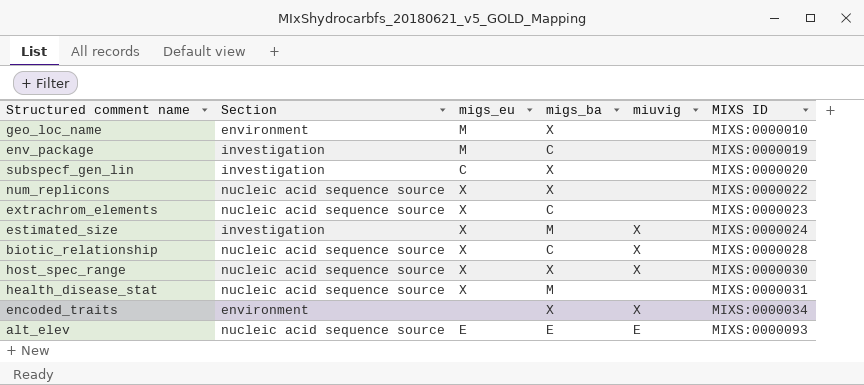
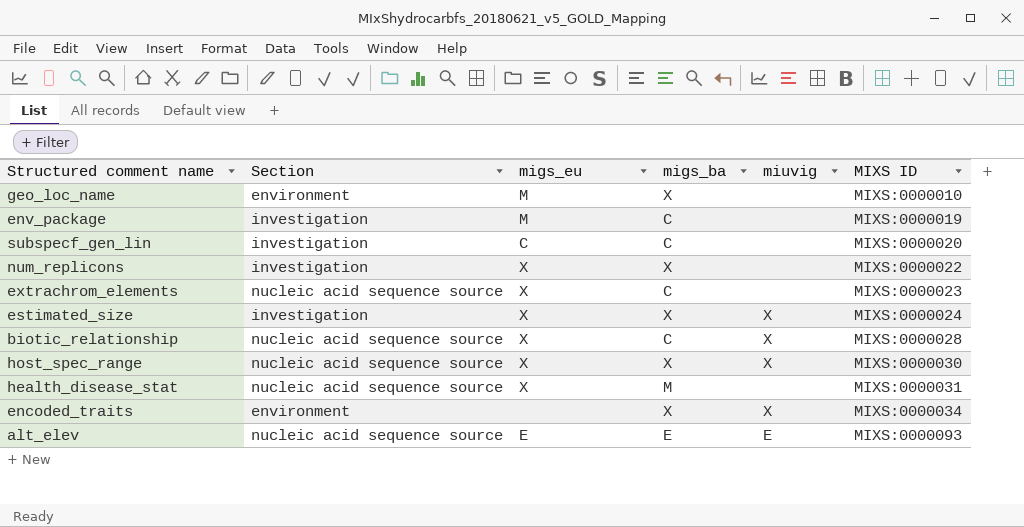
subspecf_gen_lin | migs_ba: X -> C
num_replicons | Section: nucleic acid sequence source -> investigation
estimated_size | migs_ba: M -> X

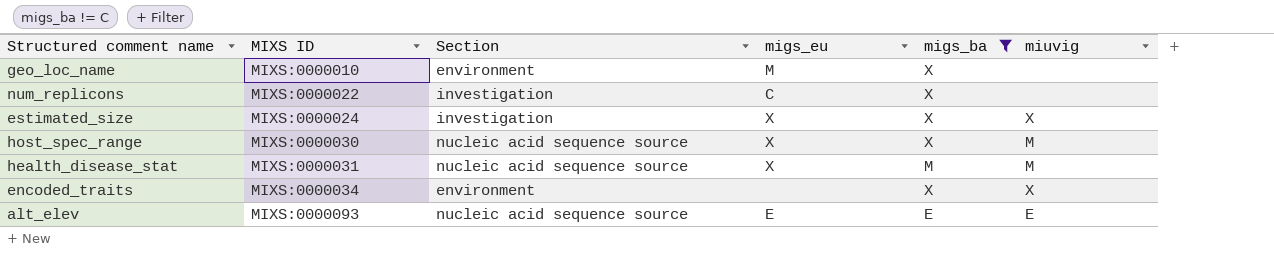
filter: none -> migs_ba != C
column MIXS ID | position: 6 -> 2
num_replicons | migs_eu: X -> C
host_spec_range | miuvig: X -> M
health_disease_stat | miuvig: none -> M

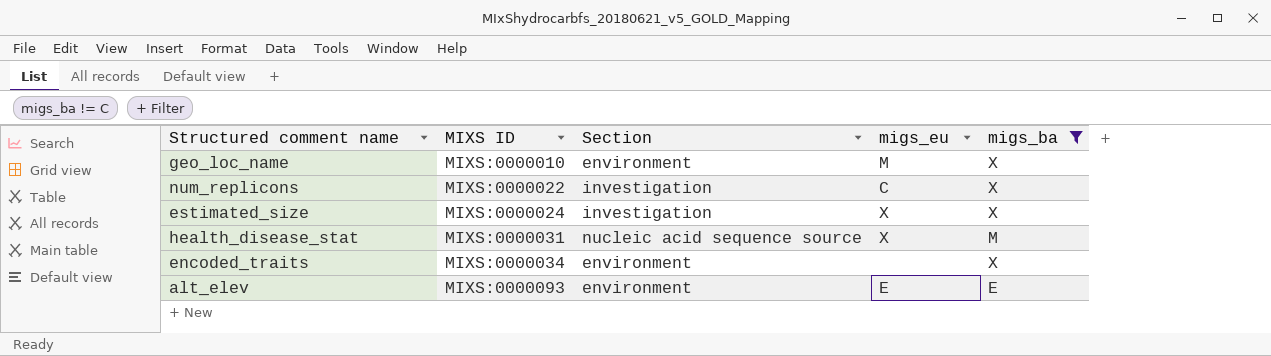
column miuvig | position: 6 -> none
row host_spec_range: MIXS:0000030 | nucleic acid sequence source | X | X | M -> none
alt_elev | Section: nucleic acid sequence source -> environment

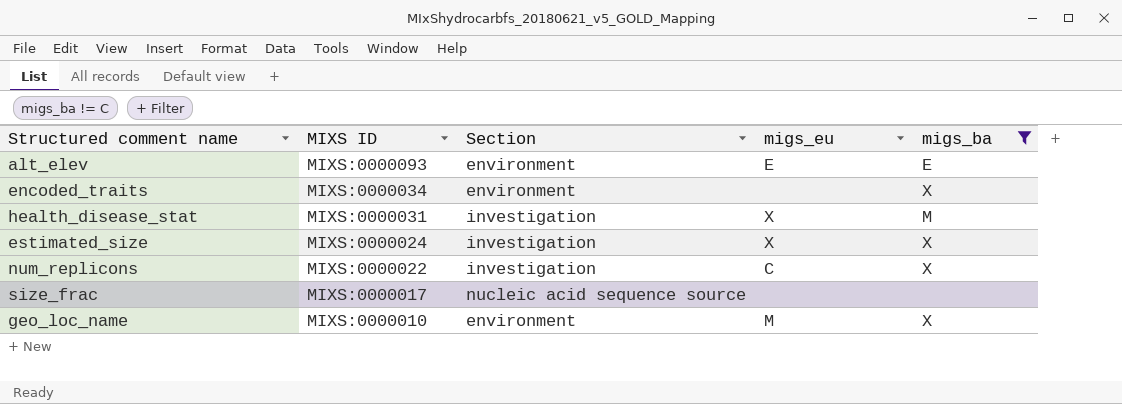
row order: MIXS ID ascending -> MIXS ID descending
health_disease_stat | Section: nucleic acid sequence source -> investigation
row size_frac: none -> MIXS:0000017 | nucleic acid sequence source | none | none

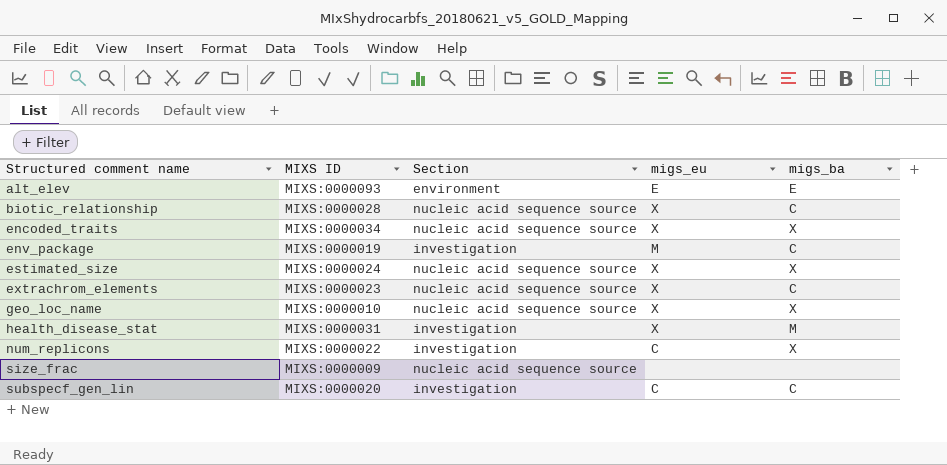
filter: migs_ba != C -> none
row order: MIXS ID descending -> Structured comment name ascending
encoded_traits | Section: environment -> nucleic acid sequence source
encoded_traits | migs_eu: none -> X
estimated_size | Section: investigation -> nucleic acid sequence source
geo_loc_name | Section: environment -> nucleic acid sequence source
geo_loc_name | migs_eu: M -> X
size_frac | MIXS ID: MIXS:0000017 -> MIXS:0000009

